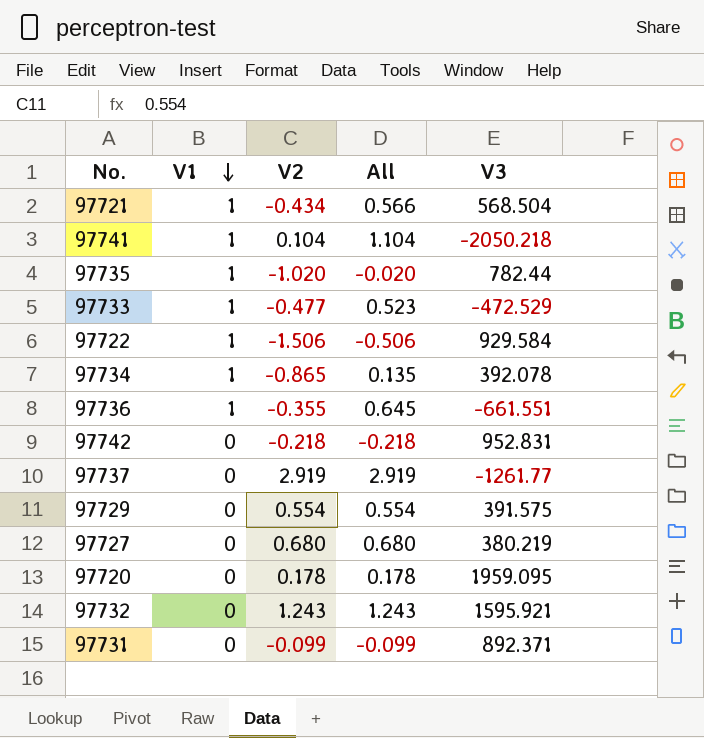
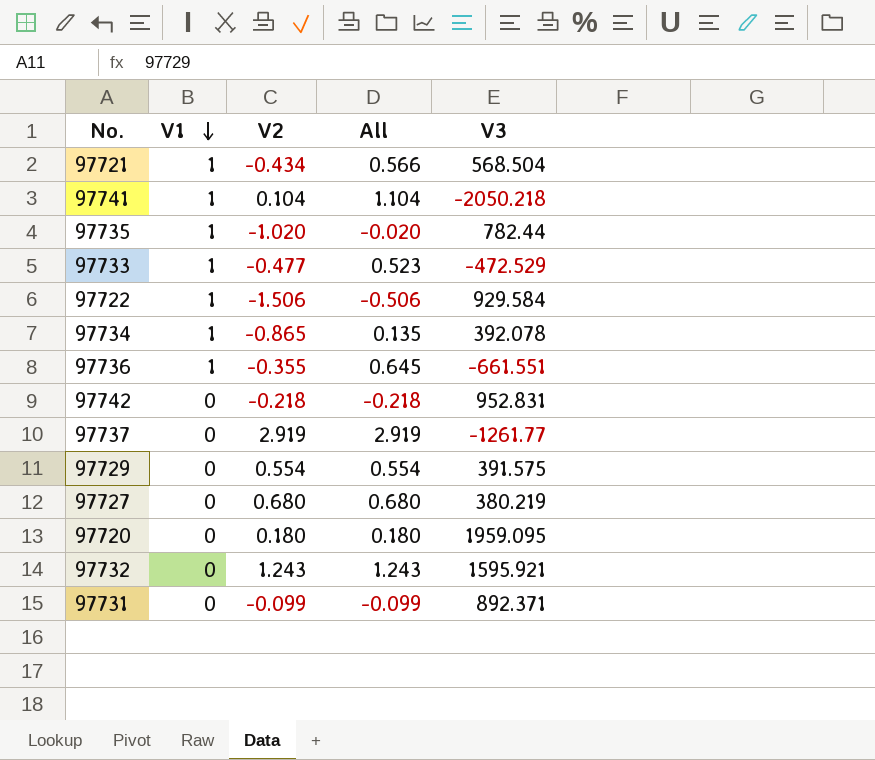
97720 | V2: 0.178 -> 0.180
97720 | All: 0.178 -> 0.180

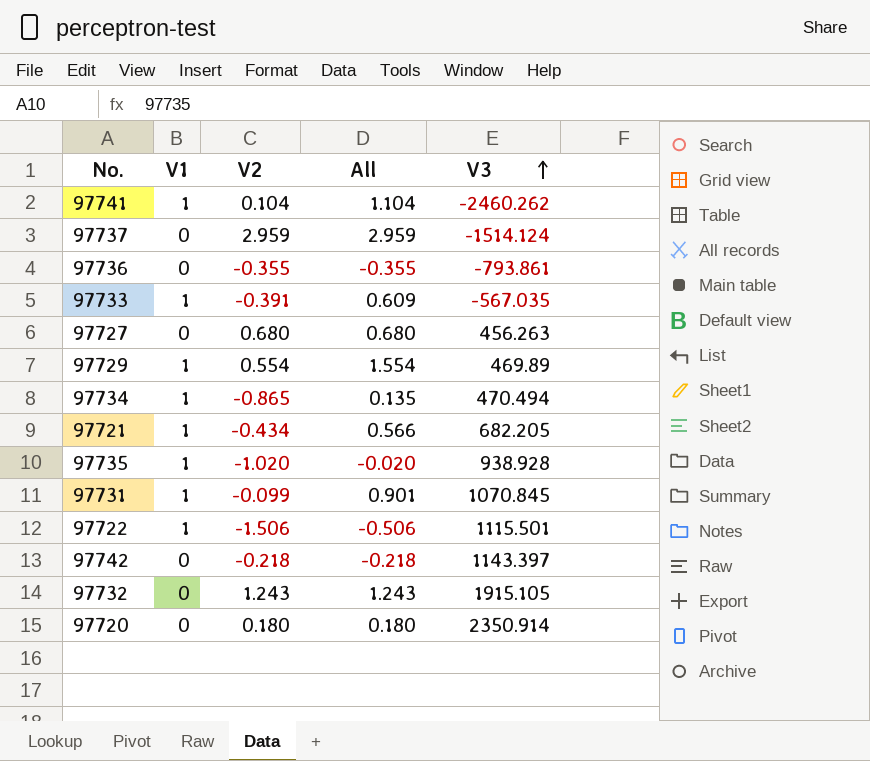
row order: V1 descending -> V3 ascending
97741 | V3: -2050.218 -> -2460.262
97737 | V2: 2.919 -> 2.959
97737 | All: 2.919 -> 2.959
97737 | V3: -1261.77 -> -1514.124
97736 | V1: 1 -> 0
97736 | All: 0.645 -> -0.355
97736 | V3: -661.551 -> -793.861
97733 | V2: -0.477 -> -0.391
97733 | All: 0.523 -> 0.609
97733 | V3: -472.529 -> -567.035
97727 | V3: 380.219 -> 456.263
97729 | V1: 0 -> 1
97729 | All: 0.554 -> 1.554
97729 | V3: 391.575 -> 469.89
97734 | V3: 392.078 -> 470.494
97721 | V3: 568.504 -> 682.205
97735 | V3: 782.44 -> 938.928
97731 | V1: 0 -> 1
97731 | All: -0.099 -> 0.901
97731 | V3: 892.371 -> 1070.845
97722 | V3: 929.584 -> 1115.501
97742 | V3: 952.831 -> 1143.397
97732 | V3: 1595.921 -> 1915.105
97720 | V3: 1959.095 -> 2350.914

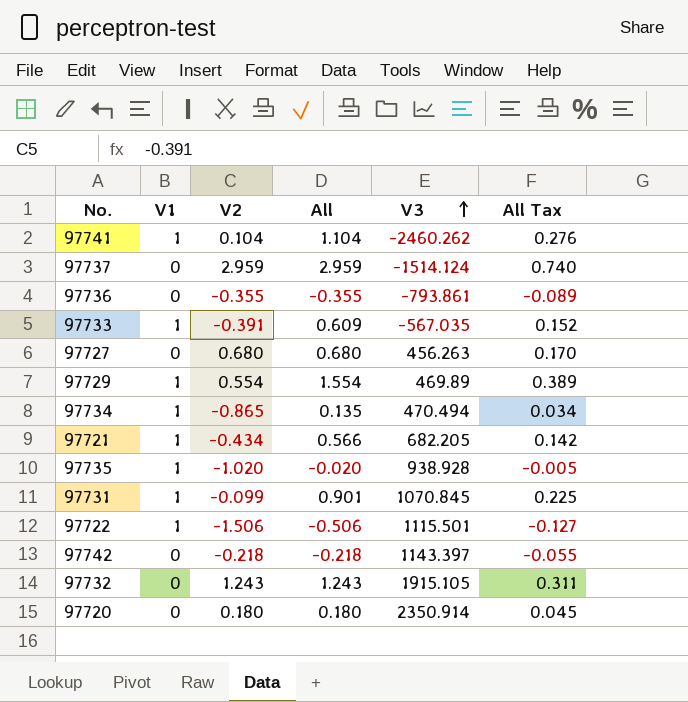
column All Tax | formula: none -> [All] * 0.25

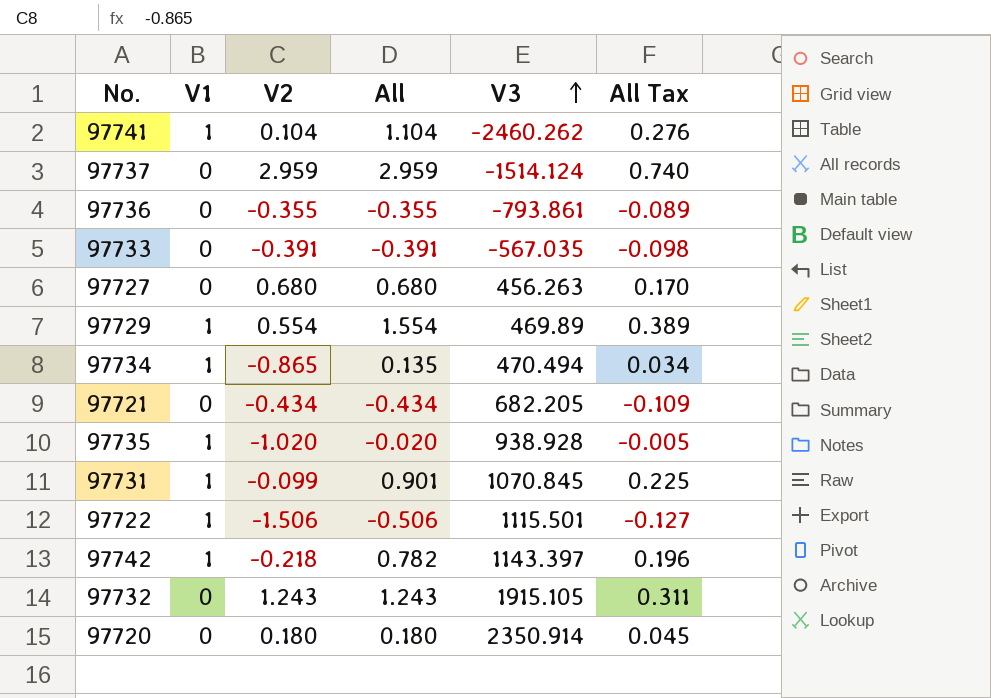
97733 | V1: 1 -> 0
97733 | All: 0.609 -> -0.391
97733 | All Tax: 0.152 -> -0.098
97721 | V1: 1 -> 0
97721 | All: 0.566 -> -0.434
97721 | All Tax: 0.142 -> -0.109
97742 | V1: 0 -> 1
97742 | All: -0.218 -> 0.782
97742 | All Tax: -0.055 -> 0.196

